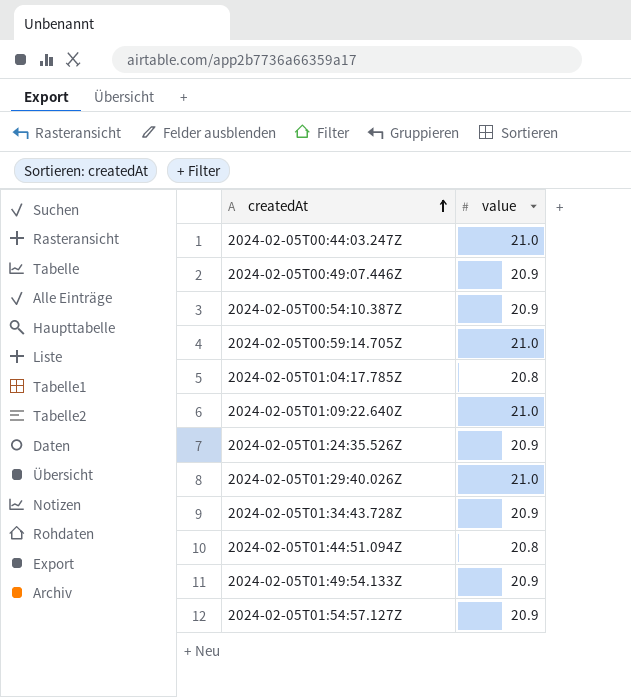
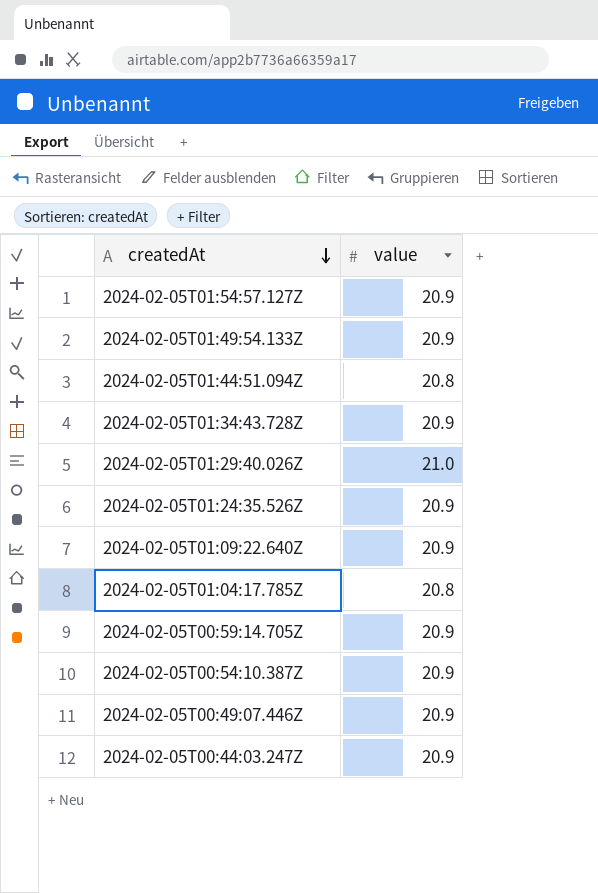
row order: createdAt ascending -> createdAt descending
2024-02-05T01:09:22.640Z | value: 21.0 -> 20.9
2024-02-05T00:59:14.705Z | value: 21.0 -> 20.9
2024-02-05T00:44:03.247Z | value: 21.0 -> 20.9

